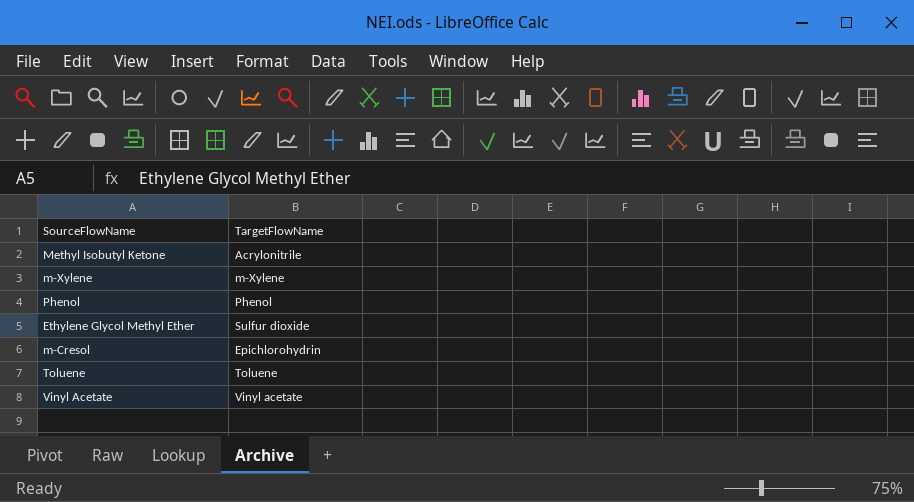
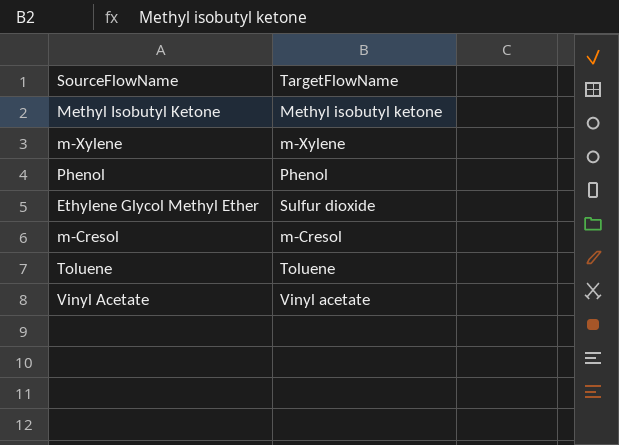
Methyl Isobutyl Ketone | TargetFlowName: Acrylonitrile -> Methyl isobutyl ketone
m-Cresol | TargetFlowName: Epichlorohydrin -> m-Cresol

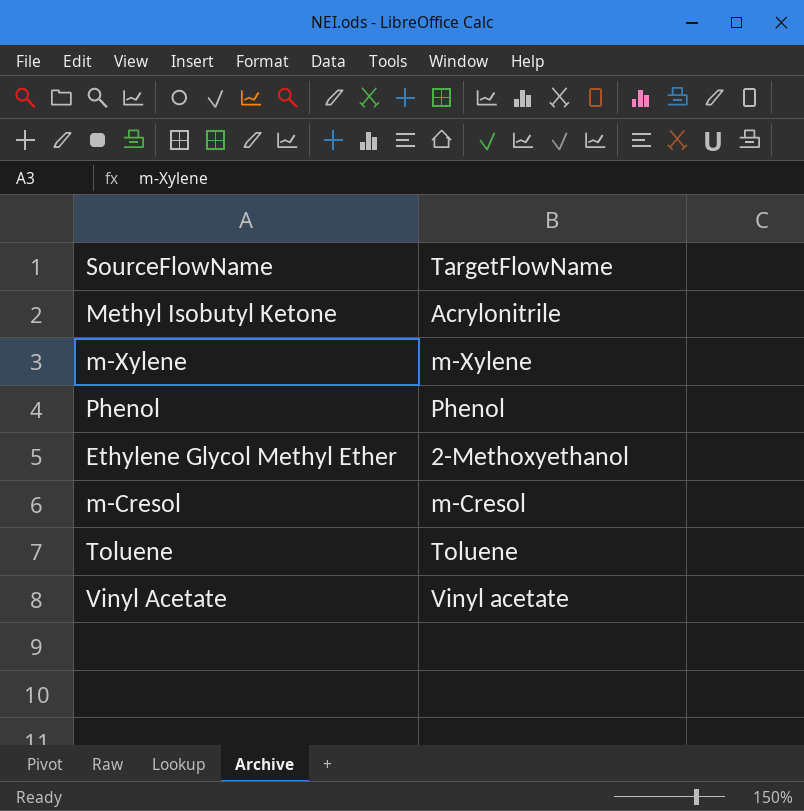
Methyl Isobutyl Ketone | TargetFlowName: Methyl isobutyl ketone -> Acrylonitrile
Ethylene Glycol Methyl Ether | TargetFlowName: Sulfur dioxide -> 2-Methoxyethanol

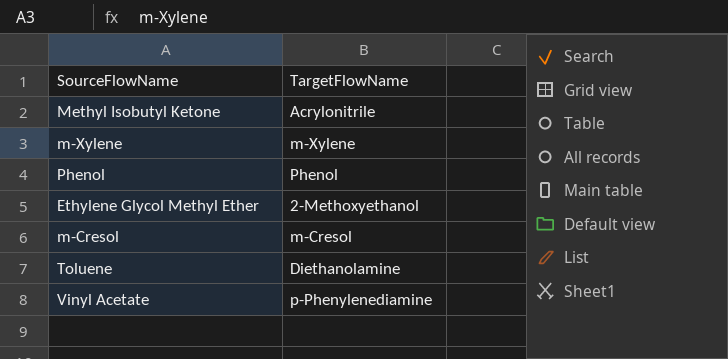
Toluene | TargetFlowName: Toluene -> Diethanolamine
Vinyl Acetate | TargetFlowName: Vinyl acetate -> p-Phenylenediamine

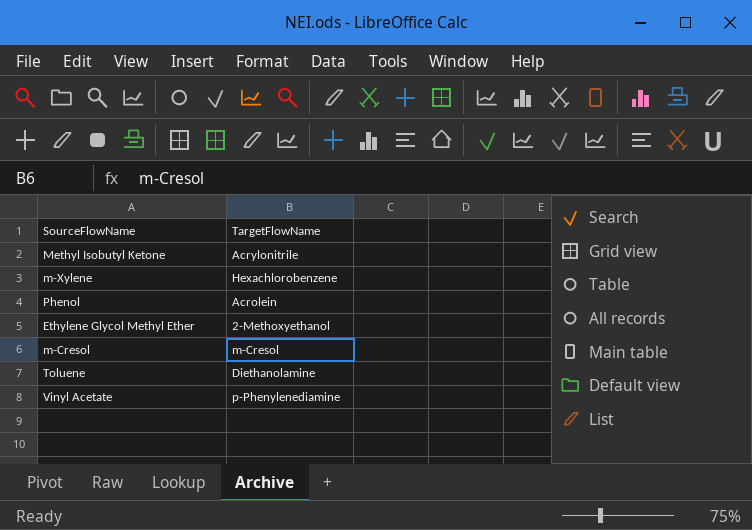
m-Xylene | TargetFlowName: m-Xylene -> Hexachlorobenzene
Phenol | TargetFlowName: Phenol -> Acrolein

